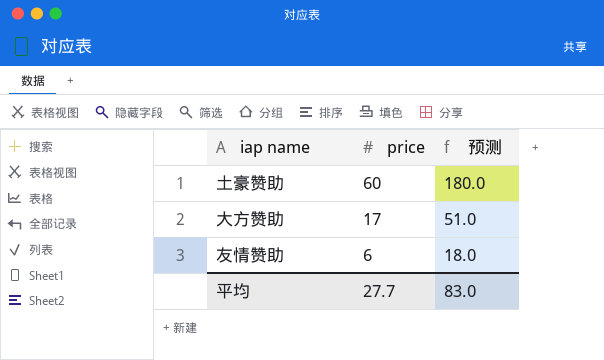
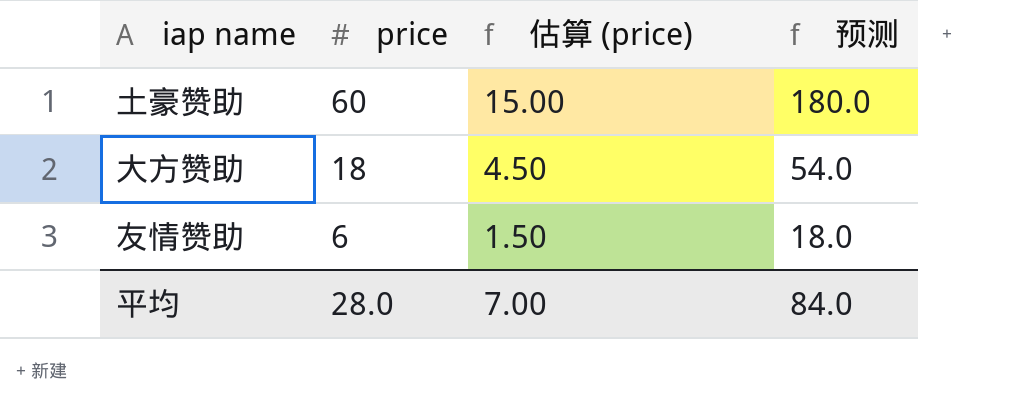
column 估算 (price) | formula: none -> [price] * 0.25
大方赞助 | price: 17 -> 18
大方赞助 | 预测: 51.0 -> 54.0
平均 | price: 27.7 -> 28.0
平均 | 预测: 83.0 -> 84.0

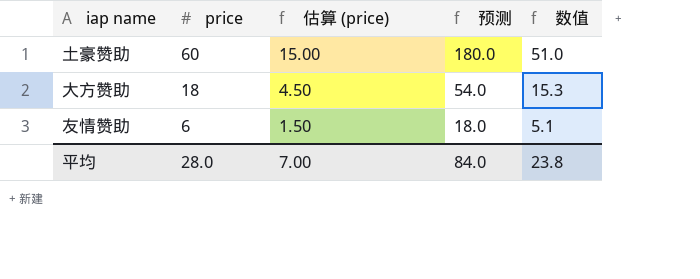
column 数值 | formula: none -> [price] * 0.85

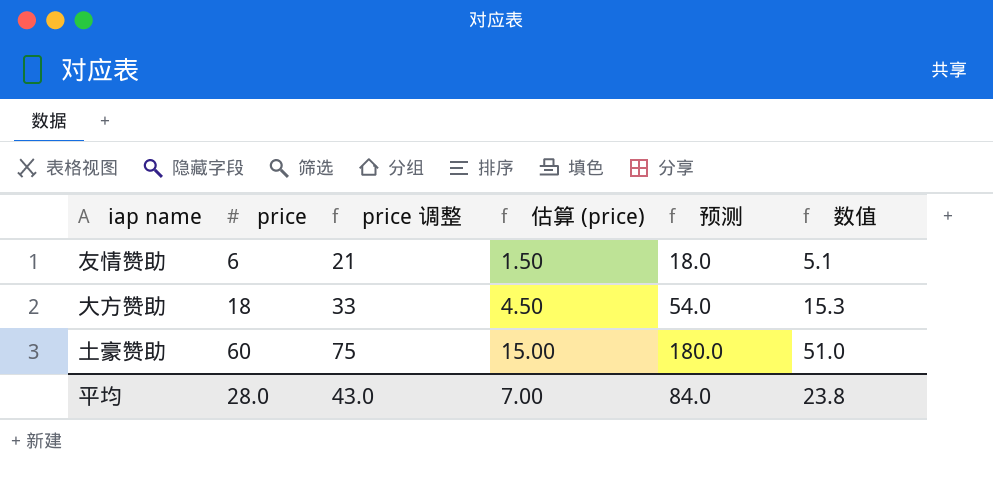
row order: price descending -> price ascending
column price 调整 | formula: none -> [price] + 15

